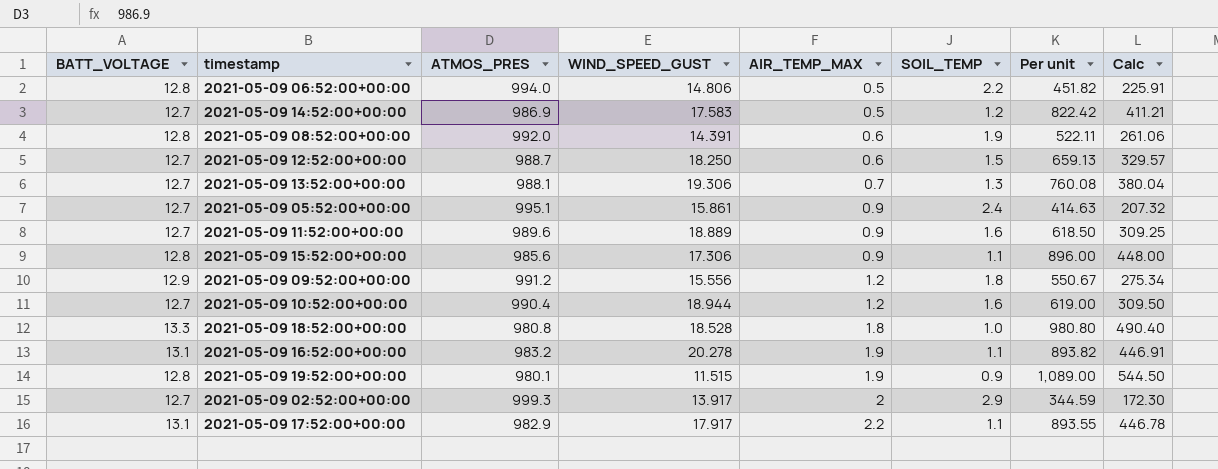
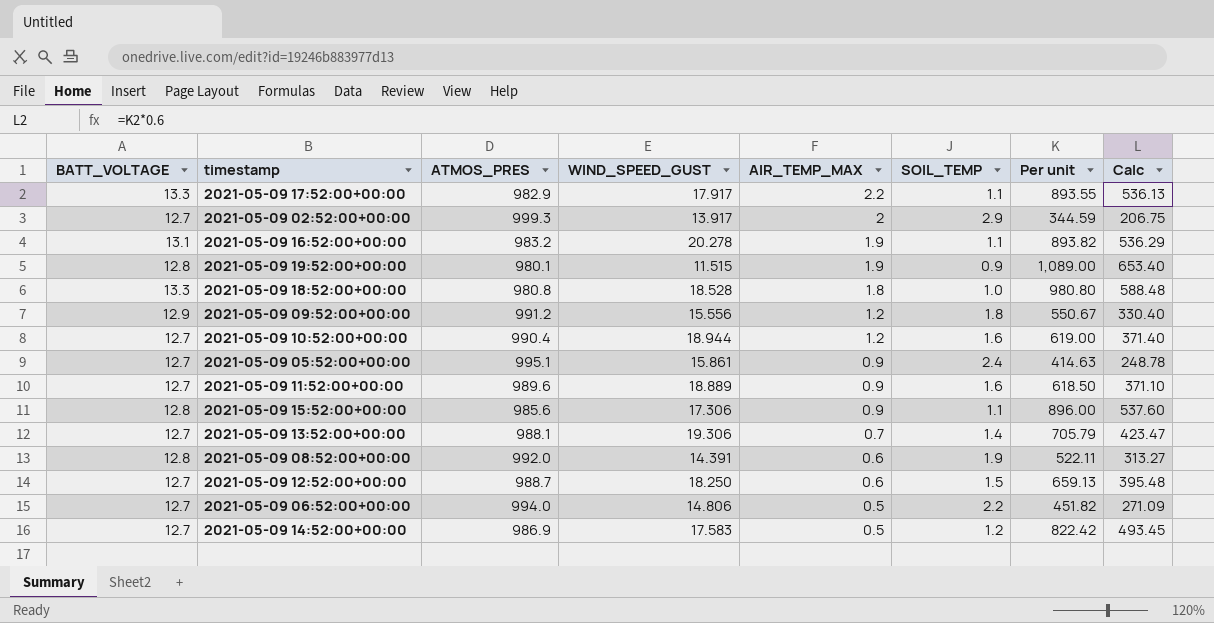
row order: AIR_TEMP_MAX ascending -> AIR_TEMP_MAX descending
column Calc | formula: [Per unit] * 0.5 -> [Per unit] * 0.6
2021-05-09 17:52:00+00:00 | BATT_VOLTAGE: 13.1 -> 13.3
2021-05-09 13:52:00+00:00 | SOIL_TEMP: 1.3 -> 1.4
2021-05-09 13:52:00+00:00 | Per unit: 760.08 -> 705.79
2021-05-09 06:52:00+00:00 | BATT_VOLTAGE: 12.8 -> 12.7

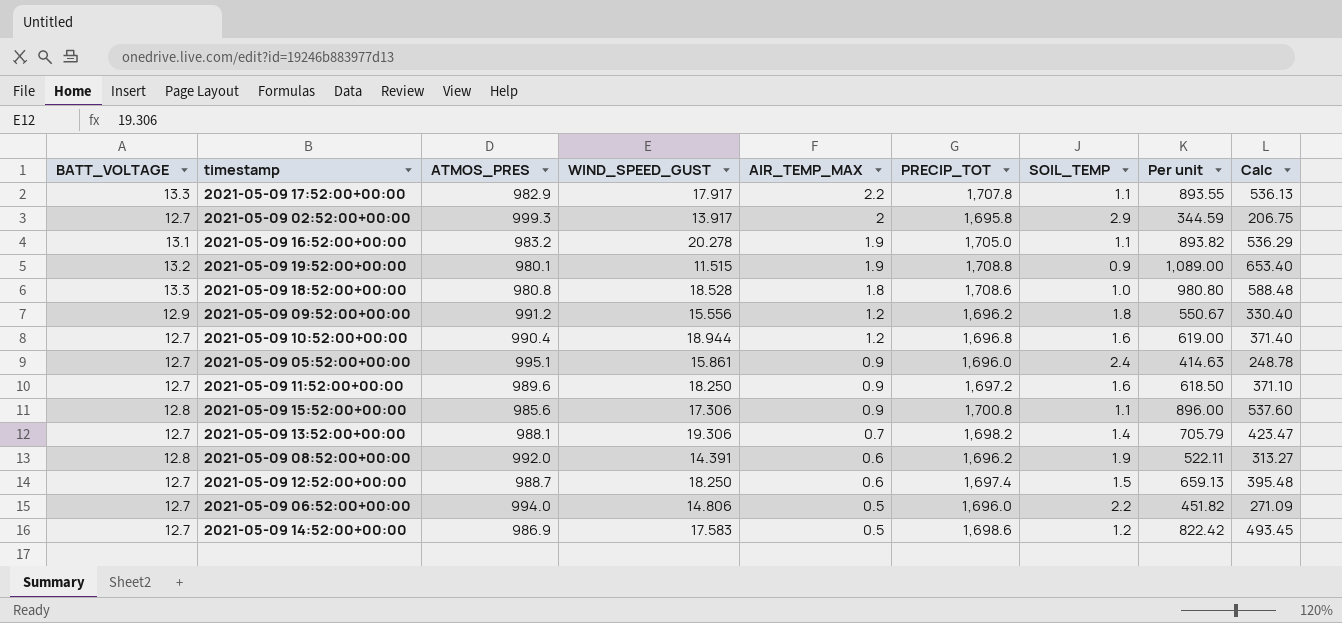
column PRECIP_TOT | position: none -> 6
2021-05-09 19:52:00+00:00 | BATT_VOLTAGE: 12.8 -> 13.2
2021-05-09 11:52:00+00:00 | WIND_SPEED_GUST: 18.889 -> 18.250

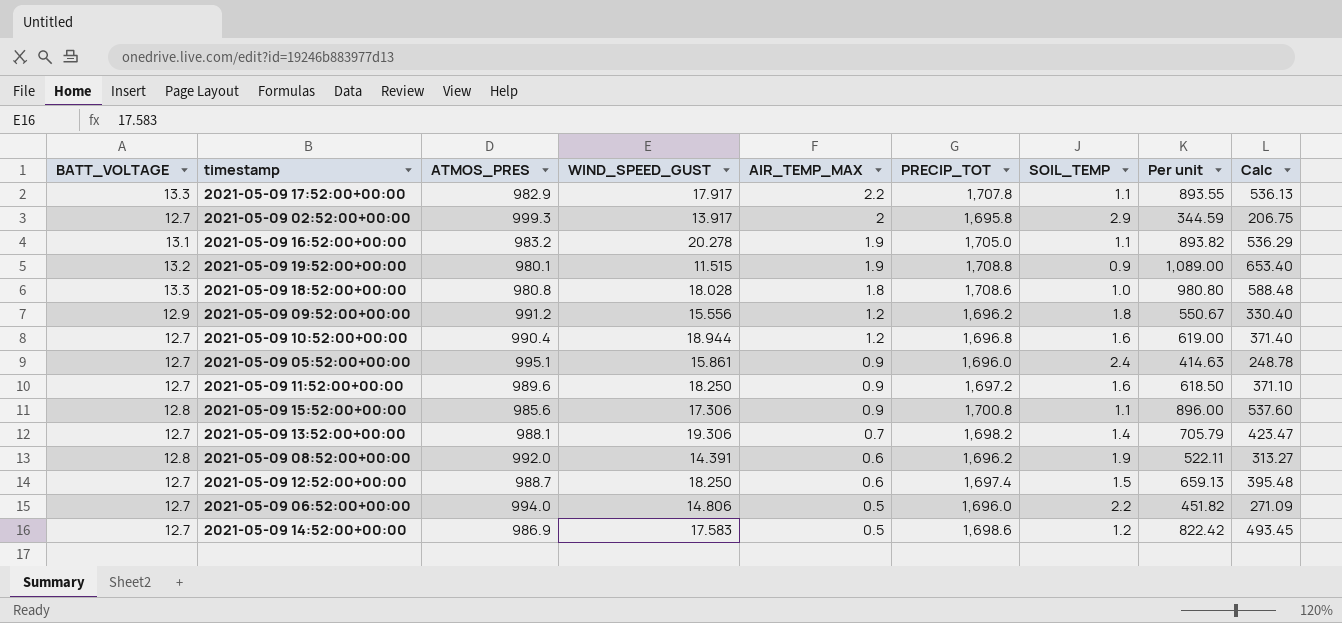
2021-05-09 18:52:00+00:00 | WIND_SPEED_GUST: 18.528 -> 18.028

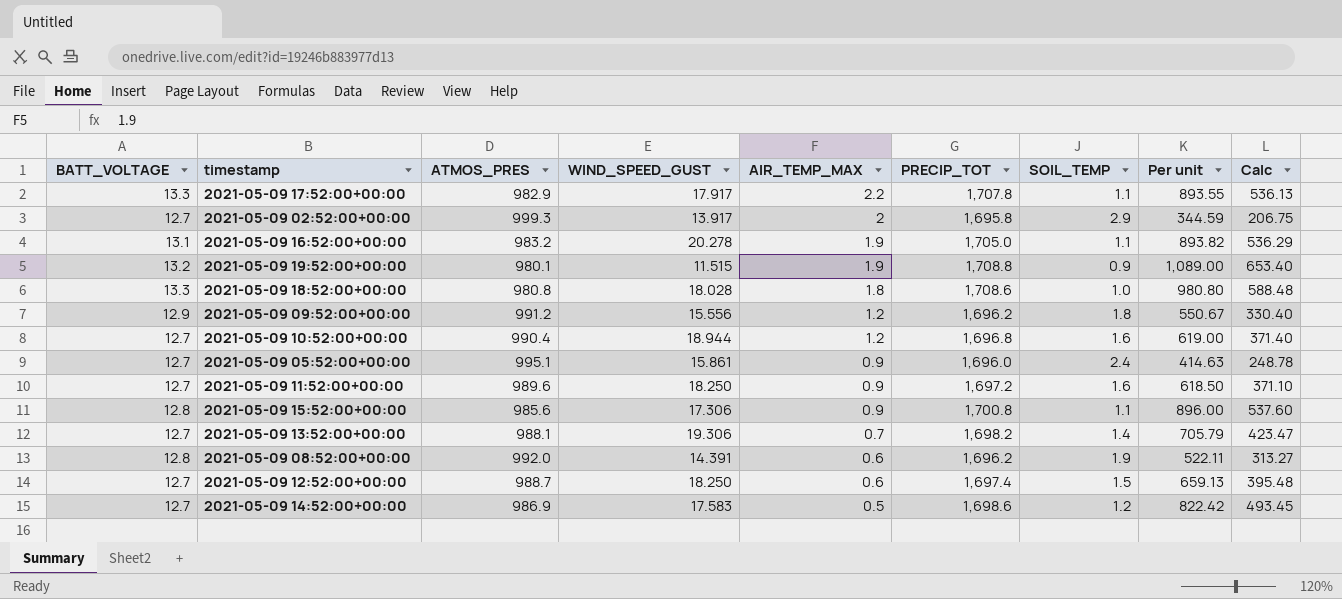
row 2021-05-09 06:52:00+00:00: 12.7 | 994.0 | 14.806 | 0.5 | 1,696.0 | 2.2 | 451.82 | 271.09 -> none

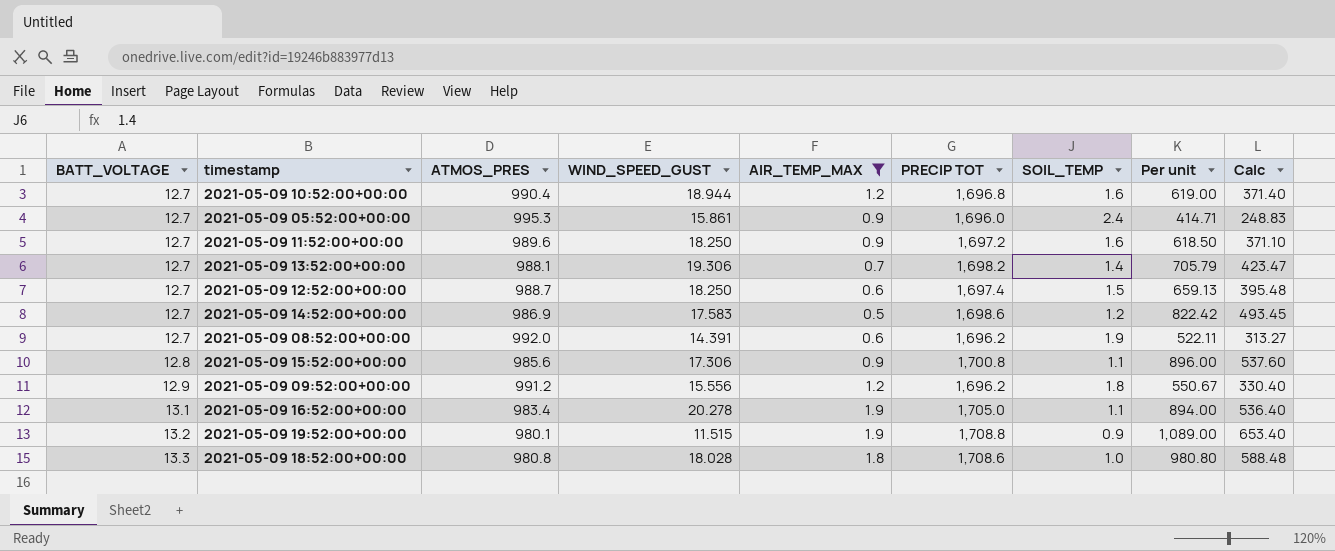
filter: none -> AIR_TEMP_MAX <= 1.9
row order: AIR_TEMP_MAX descending -> BATT_VOLTAGE ascending
column name: PRECIP_TOT -> PRECIP TOT
2021-05-09 05:52:00+00:00 | ATMOS_PRES: 995.1 -> 995.3
2021-05-09 05:52:00+00:00 | Per unit: 414.63 -> 414.71
2021-05-09 05:52:00+00:00 | Calc: 248.78 -> 248.83
2021-05-09 08:52:00+00:00 | BATT_VOLTAGE: 12.8 -> 12.7
2021-05-09 16:52:00+00:00 | ATMOS_PRES: 983.2 -> 983.4
2021-05-09 16:52:00+00:00 | Per unit: 893.82 -> 894.00
2021-05-09 16:52:00+00:00 | Calc: 536.29 -> 536.40

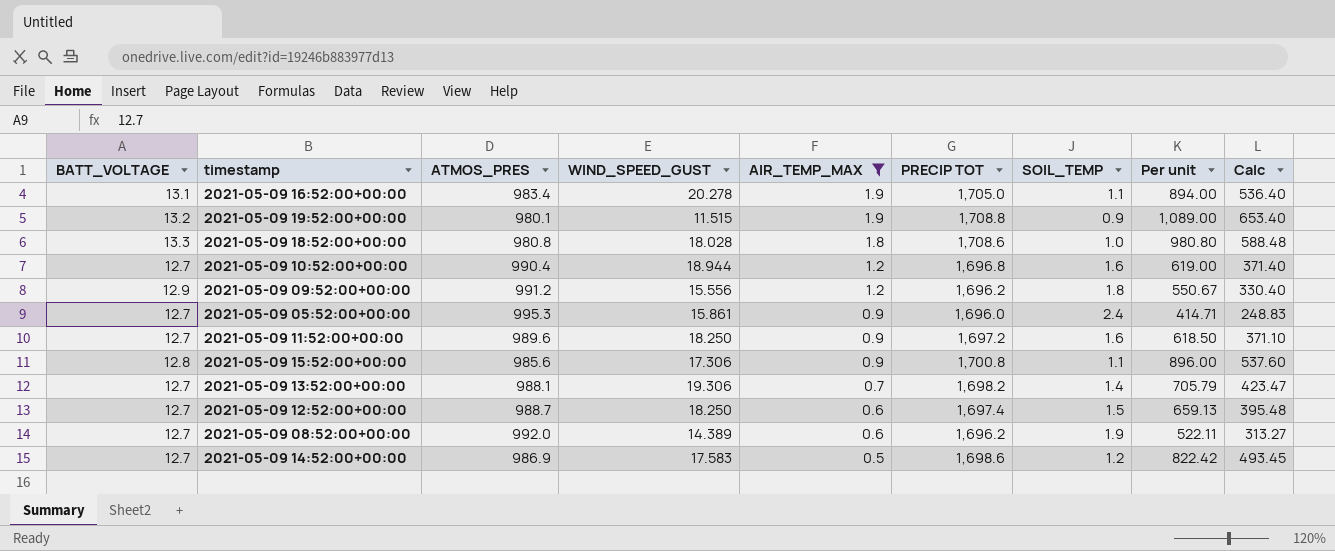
row order: BATT_VOLTAGE ascending -> AIR_TEMP_MAX descending
2021-05-09 08:52:00+00:00 | WIND_SPEED_GUST: 14.391 -> 14.389

